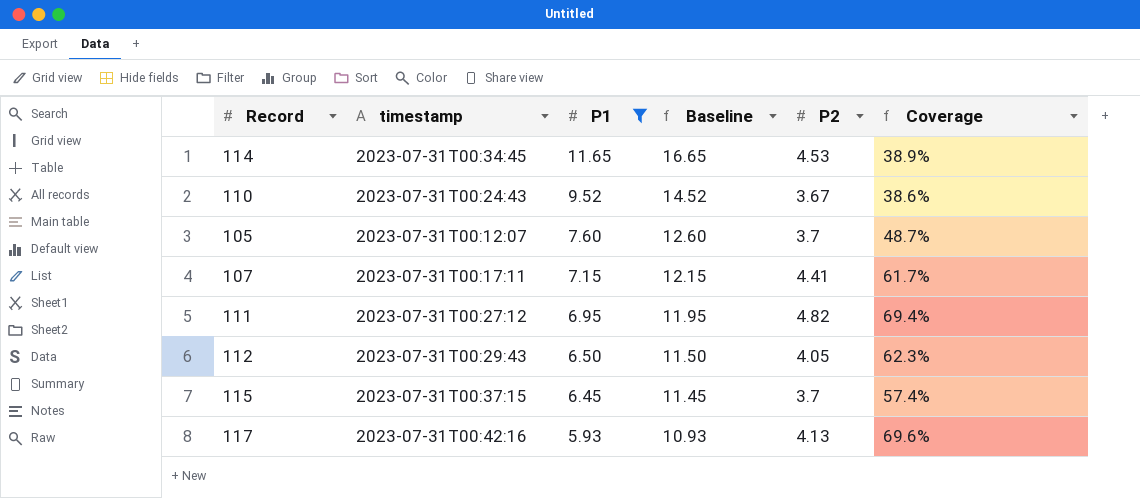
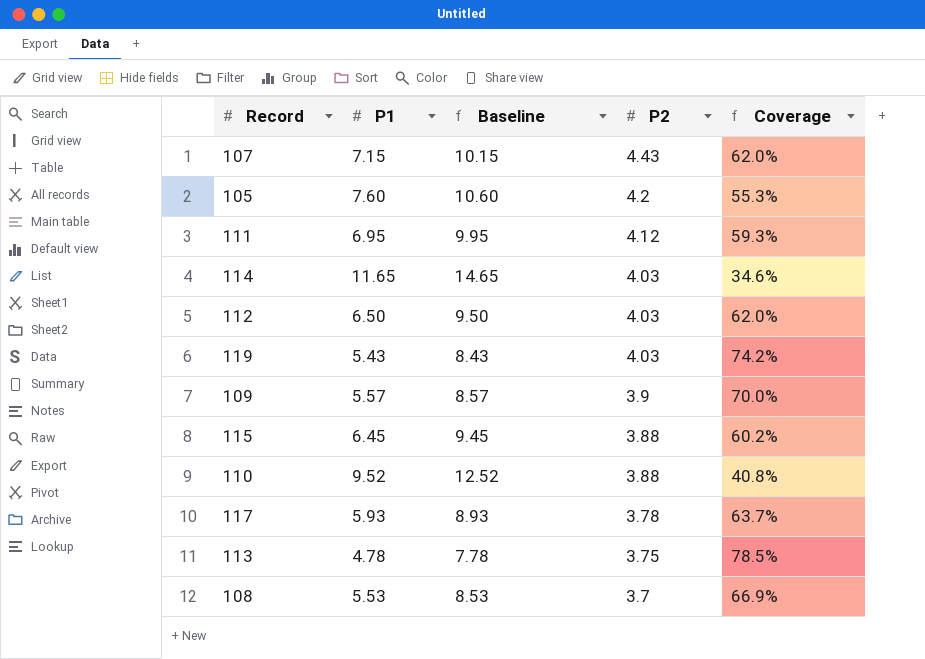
filter: P1 >= 5.93 -> none
row order: P1 descending -> P2 descending
column timestamp | position: 2 -> none
column Baseline | formula: [P1] + 5 -> [P1] + 3
107 | P2: 4.41 -> 4.43
107 | Coverage: 61.7% -> 62.0%
105 | P2: 3.7 -> 4.2
105 | Coverage: 48.7% -> 55.3%
111 | P2: 4.82 -> 4.12
111 | Coverage: 69.4% -> 59.3%
114 | P2: 4.53 -> 4.03
114 | Coverage: 38.9% -> 34.6%
112 | P2: 4.05 -> 4.03
112 | Coverage: 62.3% -> 62.0%
115 | P2: 3.7 -> 3.88
115 | Coverage: 57.4% -> 60.2%
110 | P2: 3.67 -> 3.88
110 | Coverage: 38.6% -> 40.8%
117 | P2: 4.13 -> 3.78
117 | Coverage: 69.6% -> 63.7%

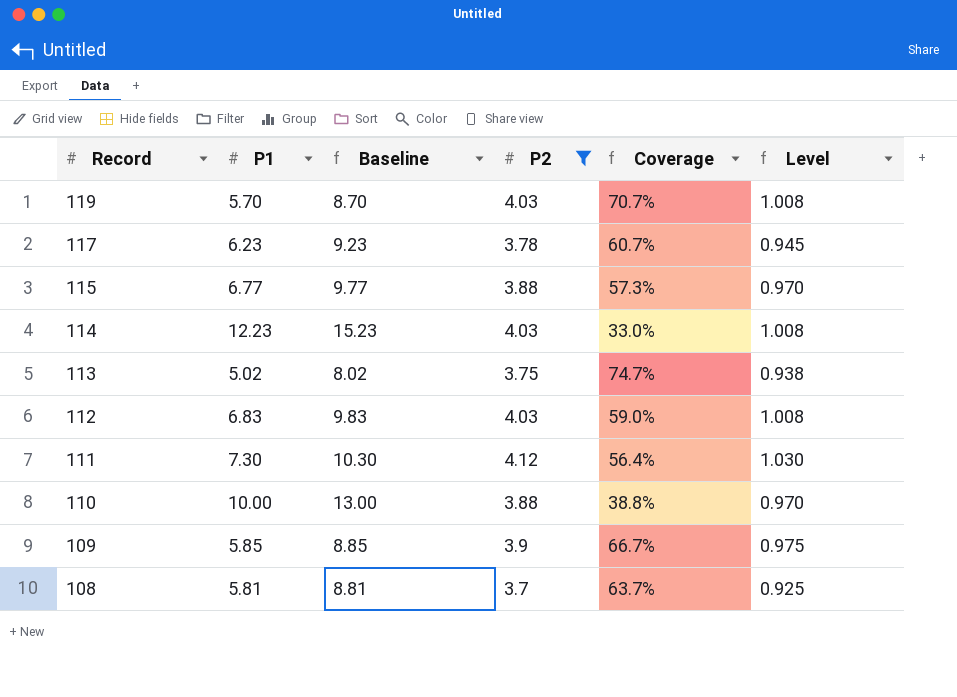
filter: none -> P2 <= 4.12
row order: P2 descending -> Record descending
column Level | formula: none -> [P2] * 0.25
119 | P1: 5.43 -> 5.70
119 | Baseline: 8.43 -> 8.70
119 | Coverage: 74.2% -> 70.7%
117 | P1: 5.93 -> 6.23
117 | Baseline: 8.93 -> 9.23
117 | Coverage: 63.7% -> 60.7%
115 | P1: 6.45 -> 6.77
115 | Baseline: 9.45 -> 9.77
115 | Coverage: 60.2% -> 57.3%
114 | P1: 11.65 -> 12.23
114 | Baseline: 14.65 -> 15.23
114 | Coverage: 34.6% -> 33.0%
113 | P1: 4.78 -> 5.02
113 | Baseline: 7.78 -> 8.02
113 | Coverage: 78.5% -> 74.7%
112 | P1: 6.50 -> 6.83
112 | Baseline: 9.50 -> 9.83
112 | Coverage: 62.0% -> 59.0%
111 | P1: 6.95 -> 7.30
111 | Baseline: 9.95 -> 10.30
111 | Coverage: 59.3% -> 56.4%
110 | P1: 9.52 -> 10.00
110 | Baseline: 12.52 -> 13.00
110 | Coverage: 40.8% -> 38.8%
109 | P1: 5.57 -> 5.85
109 | Baseline: 8.57 -> 8.85
109 | Coverage: 70.0% -> 66.7%
108 | P1: 5.53 -> 5.81
108 | Baseline: 8.53 -> 8.81
108 | Coverage: 66.9% -> 63.7%

